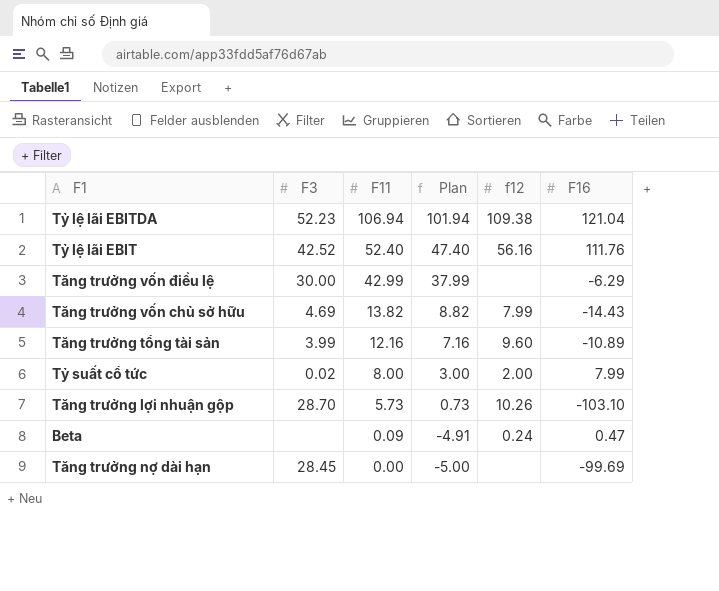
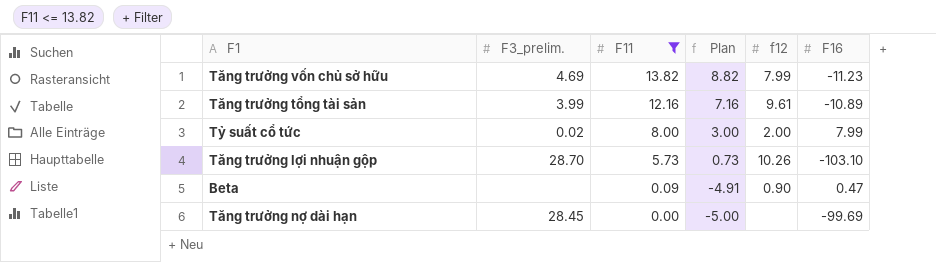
filter: none -> F11 <= 13.82
column name: F3 -> F3_prelim.
Tăng trưởng vốn chủ sở hữu | F16: -14.43 -> -11.23
Tăng trưởng tổng tài sản | f12: 9.60 -> 9.61
Beta | f12: 0.24 -> 0.90

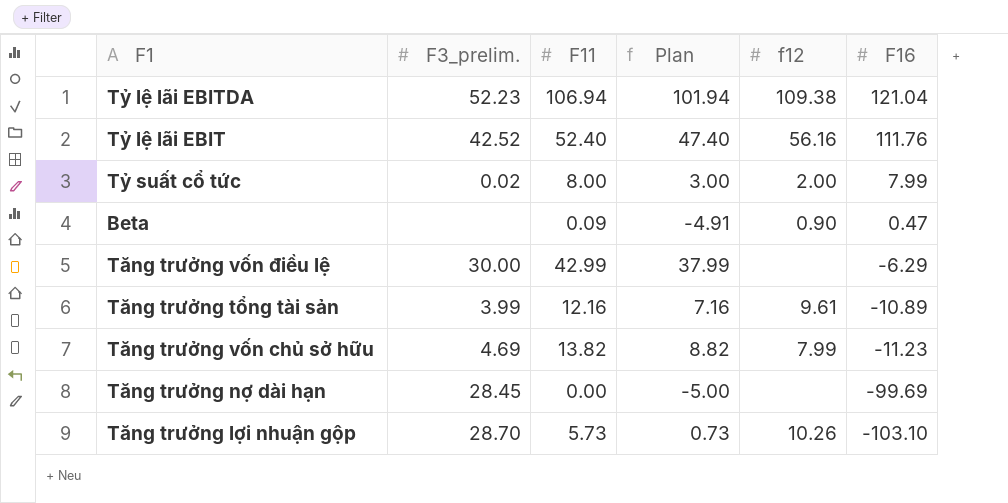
filter: F11 <= 13.82 -> none
row order: F11 descending -> F16 descending

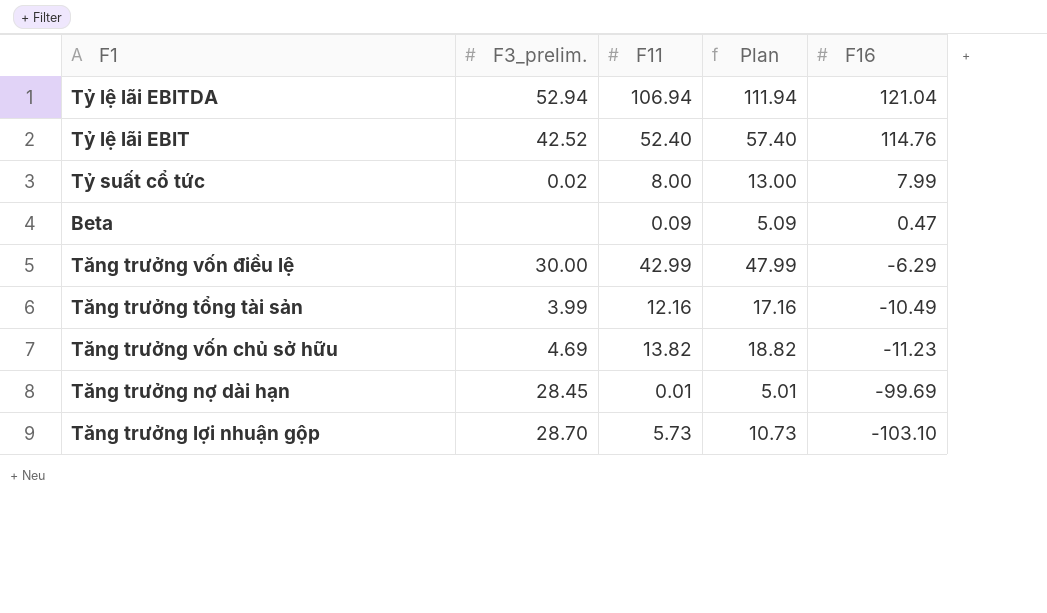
column f12 | position: 5 -> none
column Plan | formula: [F11] - 5 -> [F11] + 5
Tỷ lệ lãi EBITDA | F3_prelim.: 52.23 -> 52.94
Tỷ lệ lãi EBIT | F16: 111.76 -> 114.76
Tăng trưởng tổng tài sản | F16: -10.89 -> -10.49
Tăng trưởng nợ dài hạn | F11: 0.00 -> 0.01

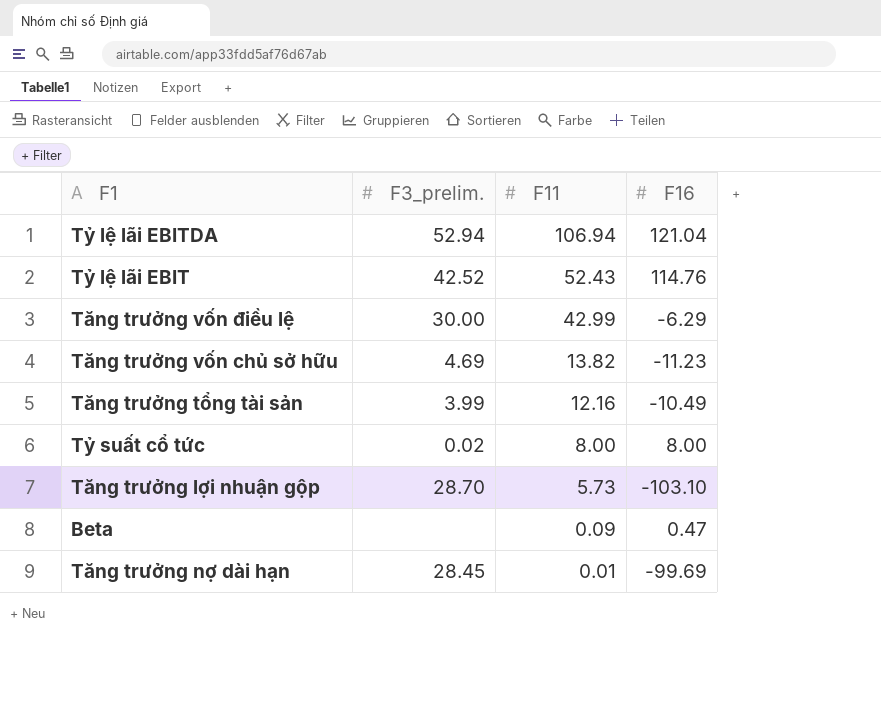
row order: F16 descending -> F11 descending
column Plan | formula: [F11] + 5 -> none
Tỷ lệ lãi EBIT | F11: 52.40 -> 52.43
Tỷ suất cổ tức | F16: 7.99 -> 8.00

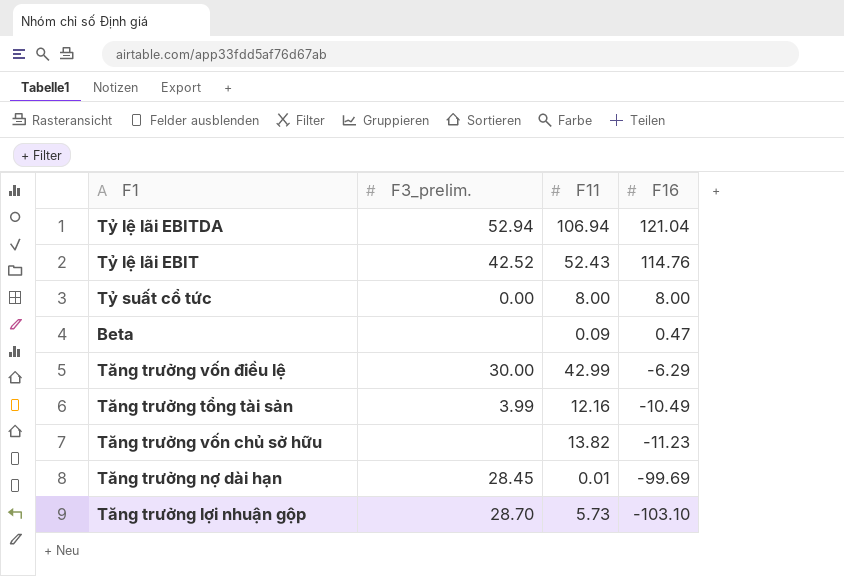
row order: F11 descending -> F16 descending
Tỷ suất cổ tức | F3_prelim.: 0.02 -> 0.00
Tăng trưởng vốn chủ sở hữu | F3_prelim.: 4.69 -> none

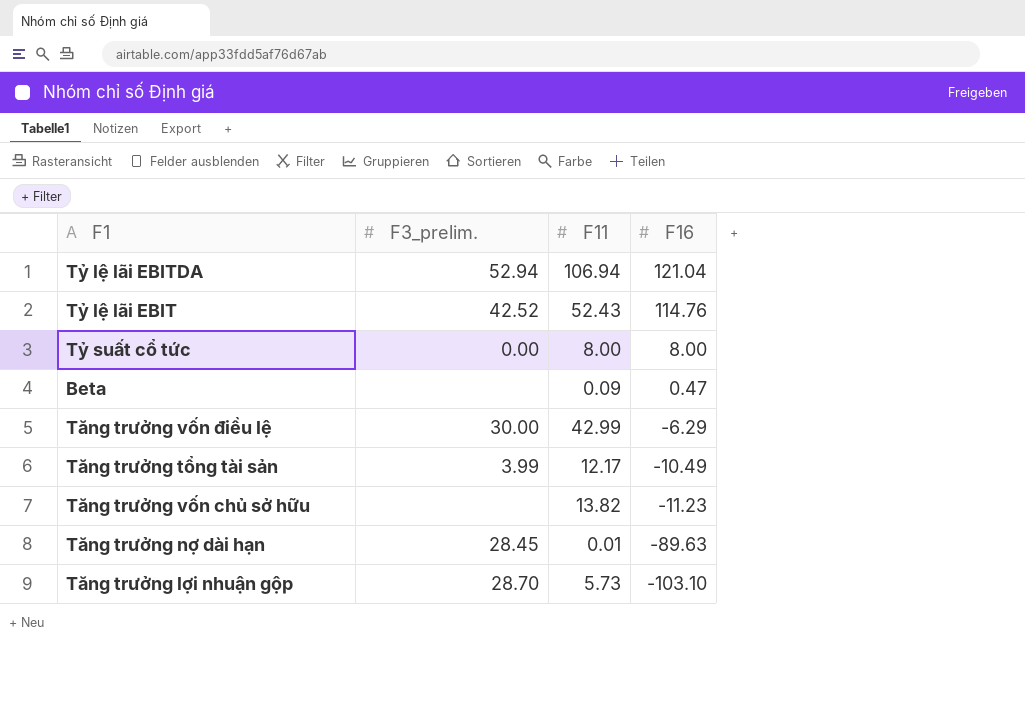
Tăng trưởng tổng tài sản | F11: 12.16 -> 12.17
Tăng trưởng nợ dài hạn | F16: -99.69 -> -89.63

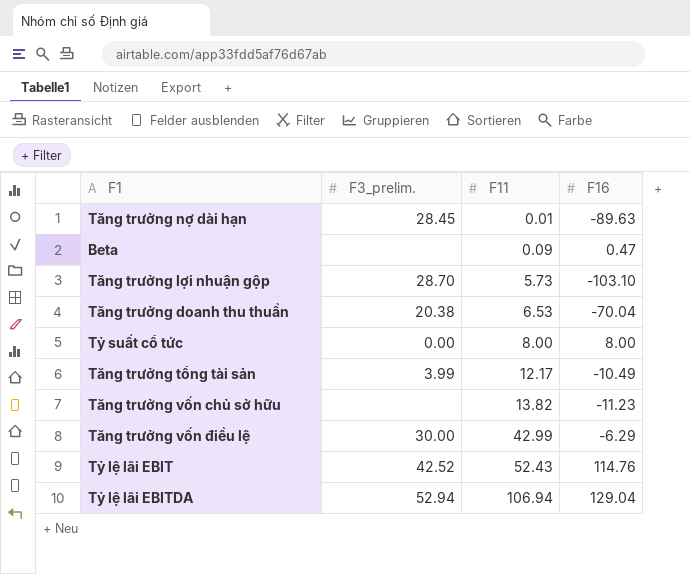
row order: F16 descending -> F11 ascending
row Tăng trưởng doanh thu thuần: none -> 20.38 | 6.53 | -70.04
Tỷ lệ lãi EBITDA | F16: 121.04 -> 129.04

